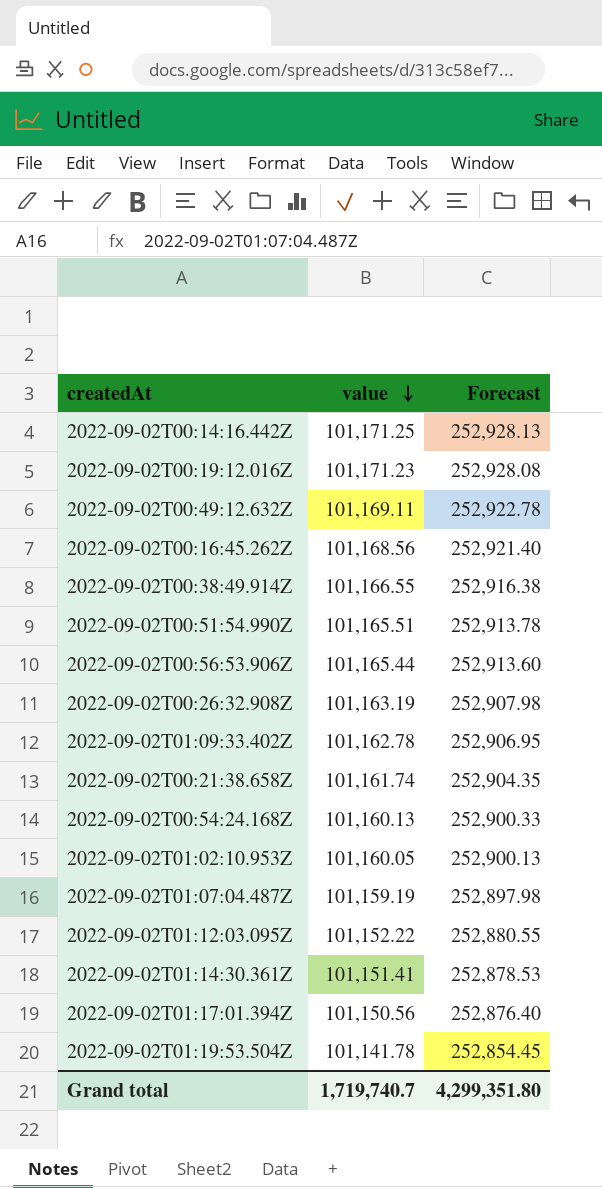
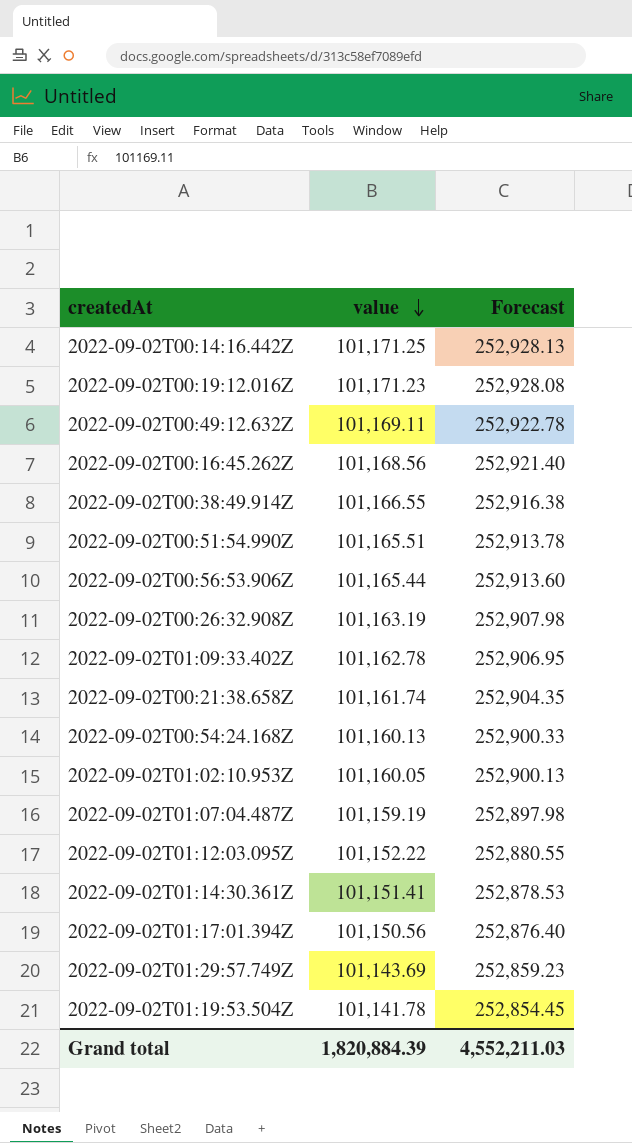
row 2022-09-02T01:29:57.749Z: none -> 101,143.69 | 252,859.23
Grand total | value: 1,719,740.7 -> 1,820,884.39
Grand total | Forecast: 4,299,351.80 -> 4,552,211.03

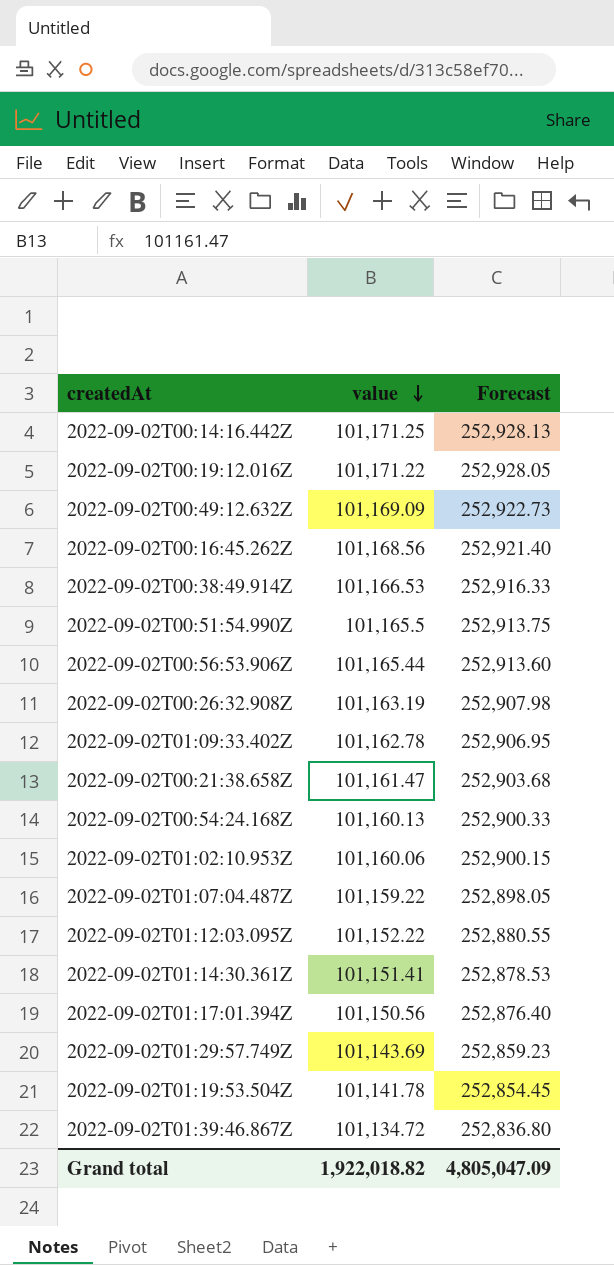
2022-09-02T00:19:12.016Z | value: 101,171.23 -> 101,171.22
2022-09-02T00:19:12.016Z | Forecast: 252,928.08 -> 252,928.05
2022-09-02T00:49:12.632Z | value: 101,169.11 -> 101,169.09
2022-09-02T00:49:12.632Z | Forecast: 252,922.78 -> 252,922.73
2022-09-02T00:38:49.914Z | value: 101,166.55 -> 101,166.53
2022-09-02T00:38:49.914Z | Forecast: 252,916.38 -> 252,916.33
2022-09-02T00:51:54.990Z | value: 101,165.51 -> 101,165.5
2022-09-02T00:51:54.990Z | Forecast: 252,913.78 -> 252,913.75
2022-09-02T00:21:38.658Z | value: 101,161.74 -> 101,161.47
2022-09-02T00:21:38.658Z | Forecast: 252,904.35 -> 252,903.68
2022-09-02T01:02:10.953Z | value: 101,160.05 -> 101,160.06
2022-09-02T01:02:10.953Z | Forecast: 252,900.13 -> 252,900.15
2022-09-02T01:07:04.487Z | value: 101,159.19 -> 101,159.22
2022-09-02T01:07:04.487Z | Forecast: 252,897.98 -> 252,898.05
row 2022-09-02T01:39:46.867Z: none -> 101,134.72 | 252,836.80
Grand total | value: 1,820,884.39 -> 1,922,018.82
Grand total | Forecast: 4,552,211.03 -> 4,805,047.09

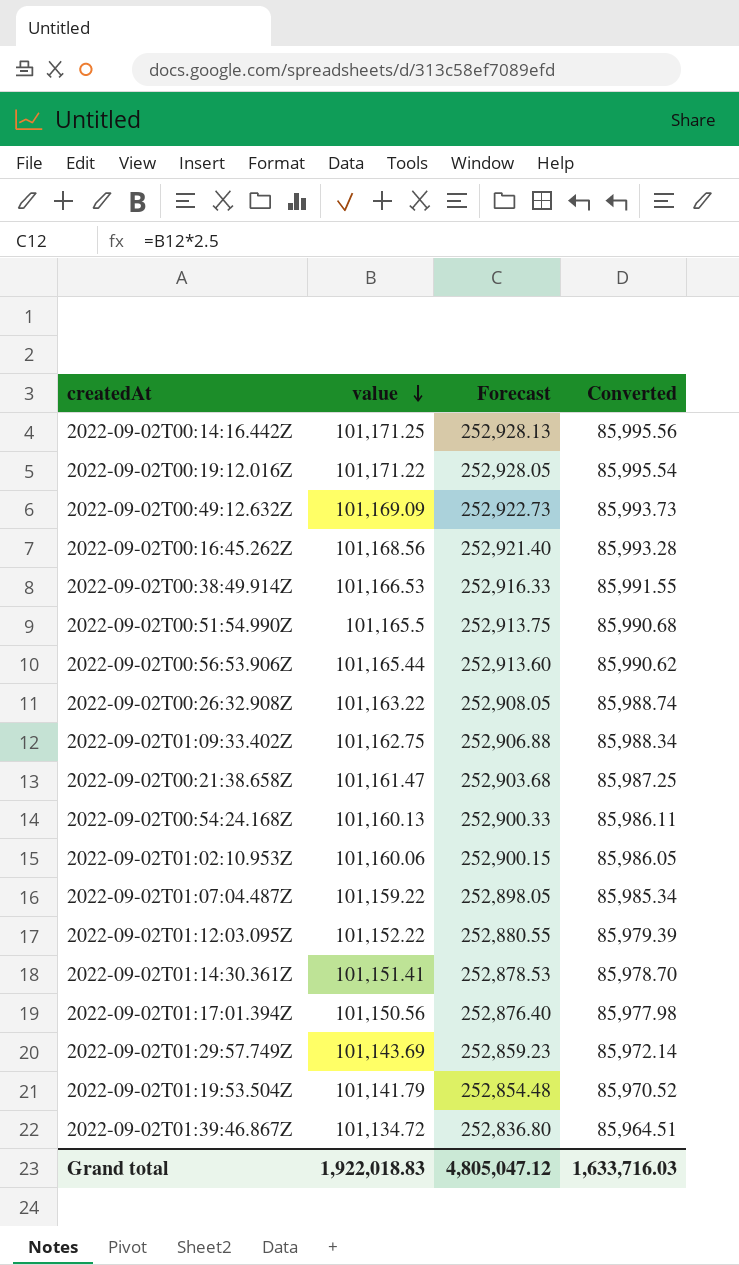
column Converted | formula: none -> [value] * 0.85
2022-09-02T00:26:32.908Z | value: 101,163.19 -> 101,163.22
2022-09-02T00:26:32.908Z | Forecast: 252,907.98 -> 252,908.05
2022-09-02T01:09:33.402Z | value: 101,162.78 -> 101,162.75
2022-09-02T01:09:33.402Z | Forecast: 252,906.95 -> 252,906.88
2022-09-02T01:19:53.504Z | value: 101,141.78 -> 101,141.79
2022-09-02T01:19:53.504Z | Forecast: 252,854.45 -> 252,854.48
Grand total | value: 1,922,018.82 -> 1,922,018.83
Grand total | Forecast: 4,805,047.09 -> 4,805,047.12

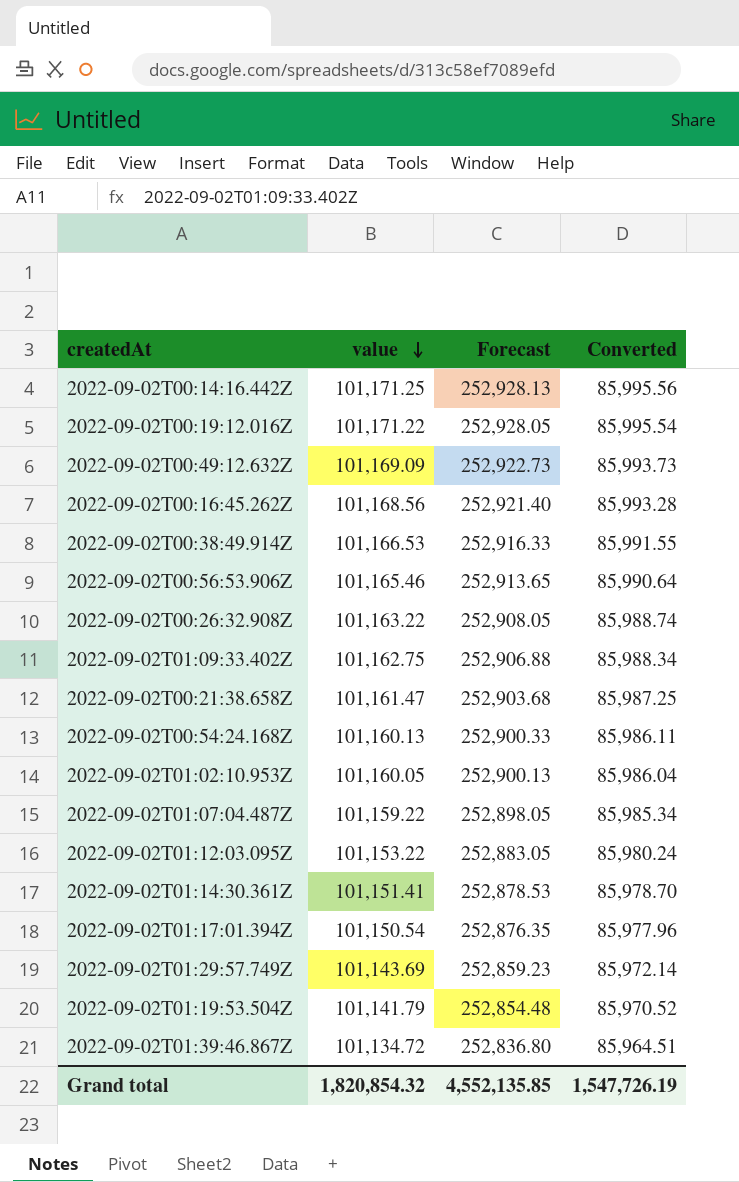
row 2022-09-02T00:51:54.990Z: 101,165.5 | 252,913.75 | 85,990.68 -> none
2022-09-02T00:56:53.906Z | value: 101,165.44 -> 101,165.46
2022-09-02T00:56:53.906Z | Forecast: 252,913.60 -> 252,913.65
2022-09-02T00:56:53.906Z | Converted: 85,990.62 -> 85,990.64
2022-09-02T01:02:10.953Z | value: 101,160.06 -> 101,160.05
2022-09-02T01:02:10.953Z | Forecast: 252,900.15 -> 252,900.13
2022-09-02T01:02:10.953Z | Converted: 85,986.05 -> 85,986.04
2022-09-02T01:12:03.095Z | value: 101,152.22 -> 101,153.22
2022-09-02T01:12:03.095Z | Forecast: 252,880.55 -> 252,883.05
2022-09-02T01:12:03.095Z | Converted: 85,979.39 -> 85,980.24
2022-09-02T01:17:01.394Z | value: 101,150.56 -> 101,150.54
2022-09-02T01:17:01.394Z | Forecast: 252,876.40 -> 252,876.35
2022-09-02T01:17:01.394Z | Converted: 85,977.98 -> 85,977.96
Grand total | value: 1,922,018.83 -> 1,820,854.32
Grand total | Forecast: 4,805,047.12 -> 4,552,135.85
Grand total | Converted: 1,633,716.03 -> 1,547,726.19

